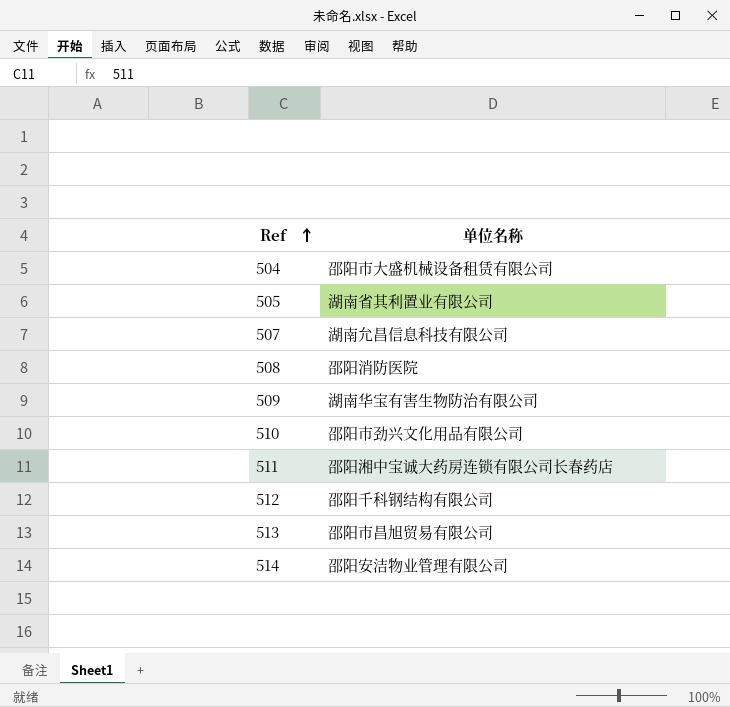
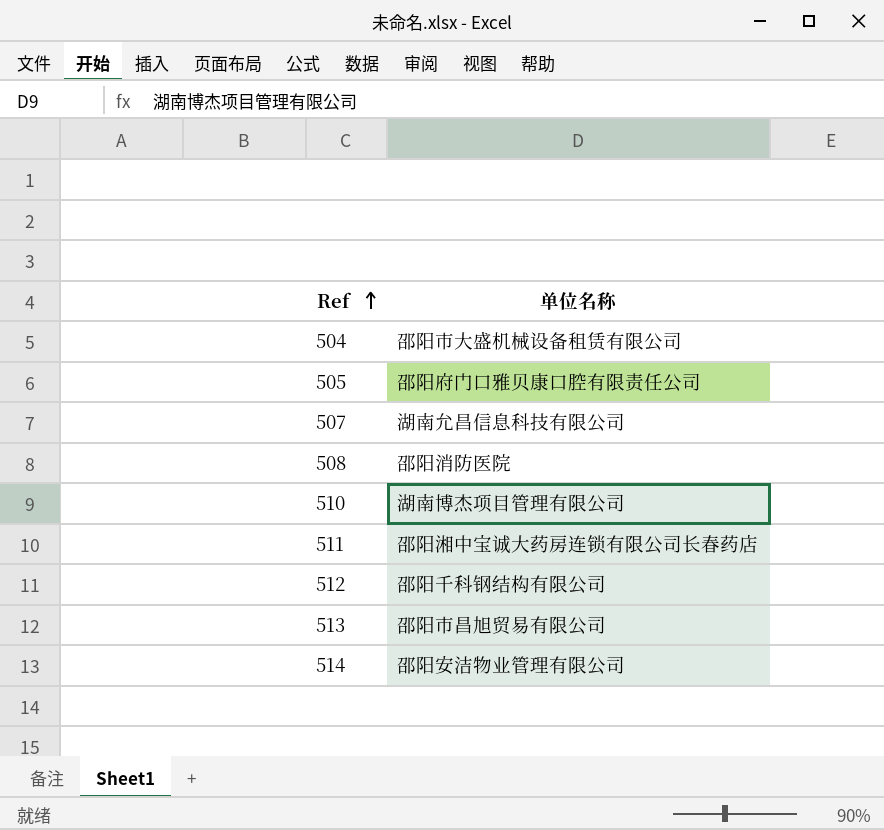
row 509: 湖南华宝有害生物防治有限公司 -> none
505 | 单位名称: 湖南省其利置业有限公司 -> 邵阳府门口雅贝康口腔有限责任公司
510 | 单位名称: 邵阳市劲兴文化用品有限公司 -> 湖南博杰项目管理有限公司

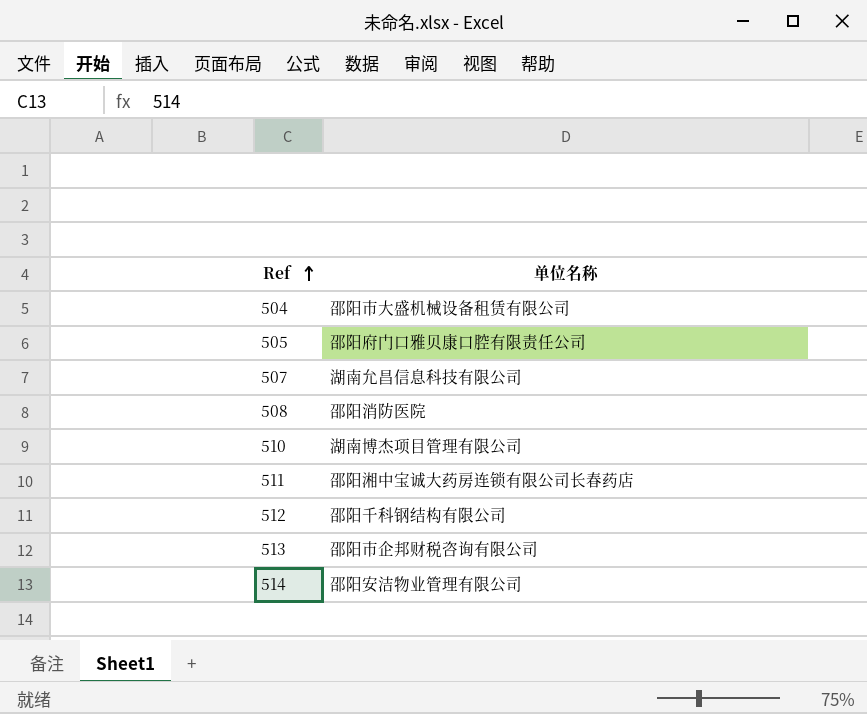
513 | 单位名称: 邵阳市昌旭贸易有限公司 -> 邵阳市企邦财税咨询有限公司

